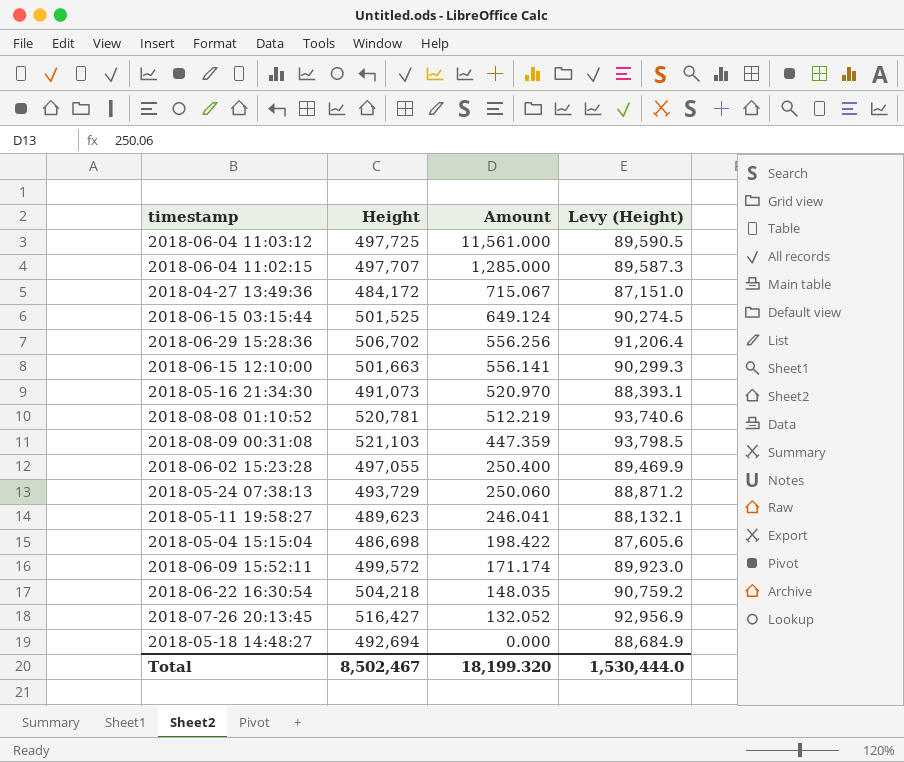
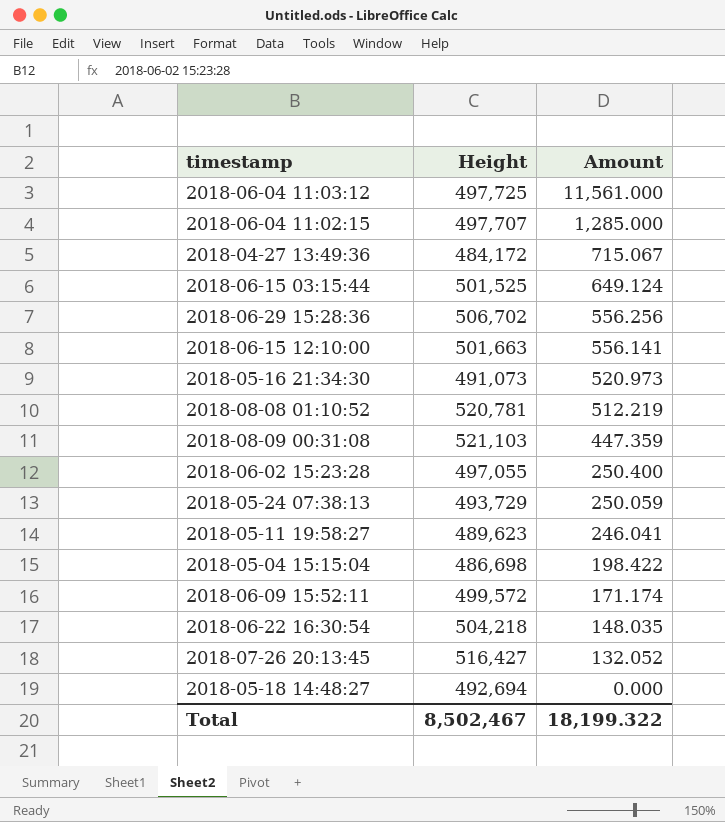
column Levy (Height) | formula: [Height] * 0.18 -> none
2018-05-16 21:34:30 | Amount: 520.970 -> 520.973
2018-05-24 07:38:13 | Amount: 250.060 -> 250.059
Total | Amount: 18,199.320 -> 18,199.322

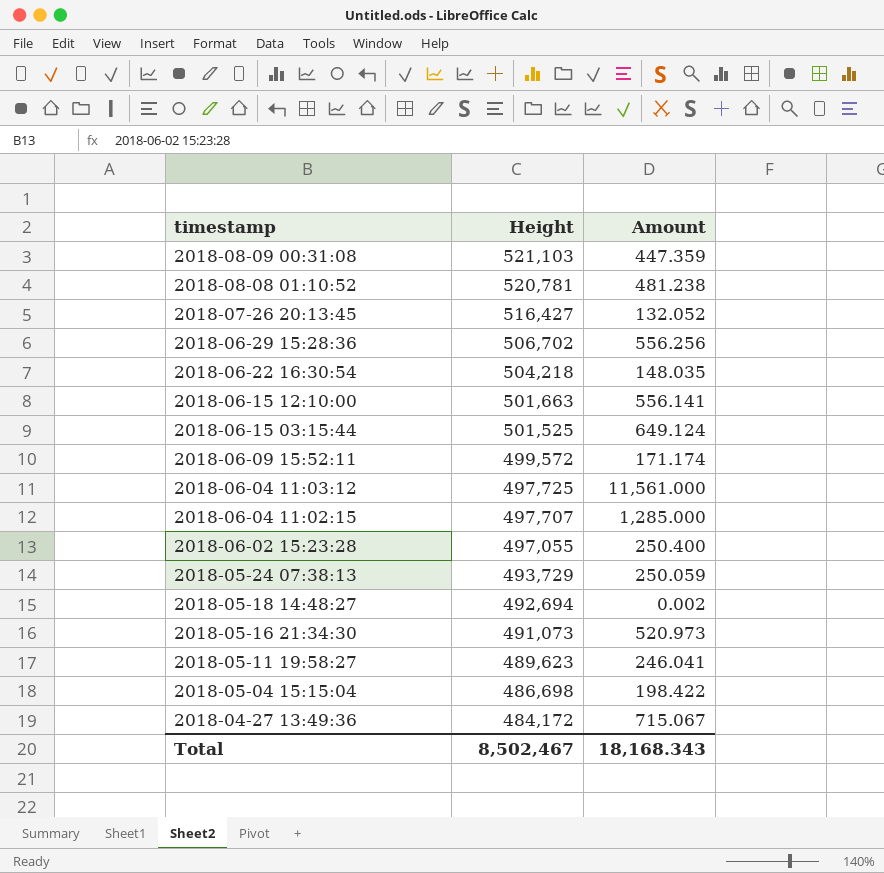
row order: Amount descending -> timestamp descending
2018-08-08 01:10:52 | Amount: 512.219 -> 481.238
2018-05-18 14:48:27 | Amount: 0.000 -> 0.002
Total | Amount: 18,199.322 -> 18,168.343

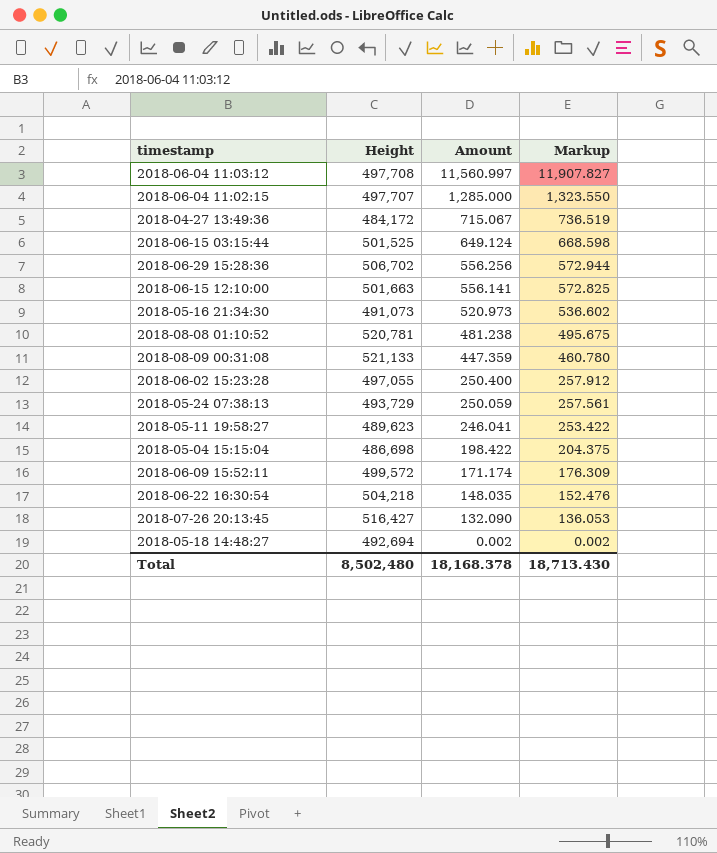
row order: timestamp descending -> Amount descending
column Markup | formula: none -> [Amount] * 1.03
2018-06-04 11:03:12 | Height: 497,725 -> 497,708
2018-06-04 11:03:12 | Amount: 11,561.000 -> 11,560.997
2018-08-09 00:31:08 | Height: 521,103 -> 521,133
2018-07-26 20:13:45 | Amount: 132.052 -> 132.090
Total | Height: 8,502,467 -> 8,502,480
Total | Amount: 18,168.343 -> 18,168.378

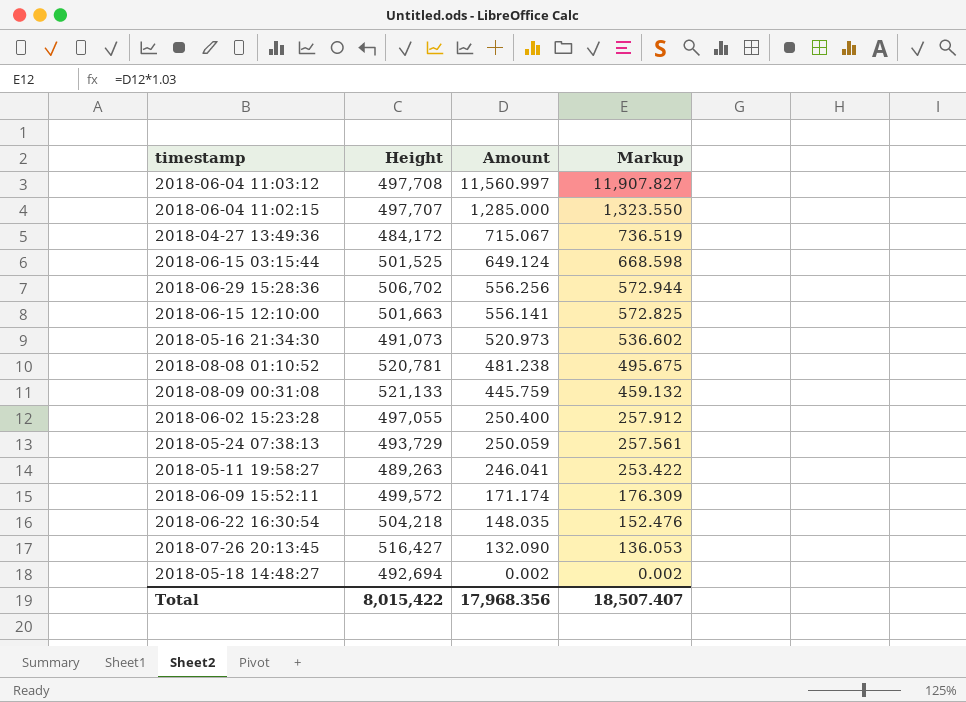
row 2018-05-04 15:15:04: 486,698 | 198.422 | 204.375 -> none
2018-08-09 00:31:08 | Amount: 447.359 -> 445.759
2018-08-09 00:31:08 | Markup: 460.780 -> 459.132
2018-05-11 19:58:27 | Height: 489,623 -> 489,263
Total | Height: 8,502,480 -> 8,015,422
Total | Amount: 18,168.378 -> 17,968.356
Total | Markup: 18,713.430 -> 18,507.407

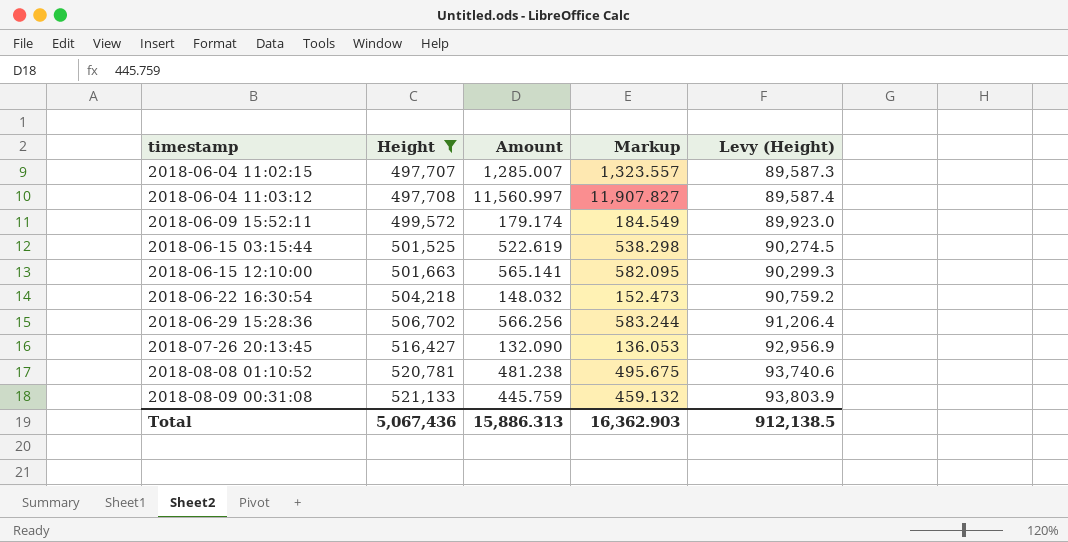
filter: none -> Height >= 497,707
row order: Amount descending -> timestamp ascending
column Levy (Height) | formula: none -> [Height] * 0.18
2018-06-04 11:02:15 | Amount: 1,285.000 -> 1,285.007
2018-06-04 11:02:15 | Markup: 1,323.550 -> 1,323.557
2018-06-09 15:52:11 | Amount: 171.174 -> 179.174
2018-06-09 15:52:11 | Markup: 176.309 -> 184.549
2018-06-15 03:15:44 | Amount: 649.124 -> 522.619
2018-06-15 03:15:44 | Markup: 668.598 -> 538.298
2018-06-15 12:10:00 | Amount: 556.141 -> 565.141
2018-06-15 12:10:00 | Markup: 572.825 -> 582.095
2018-06-22 16:30:54 | Amount: 148.035 -> 148.032
2018-06-22 16:30:54 | Markup: 152.476 -> 152.473
2018-06-29 15:28:36 | Amount: 556.256 -> 566.256
2018-06-29 15:28:36 | Markup: 572.944 -> 583.244
Total | Height: 8,015,422 -> 5,067,436
Total | Amount: 17,968.356 -> 15,886.313
Total | Markup: 18,507.407 -> 16,362.903

